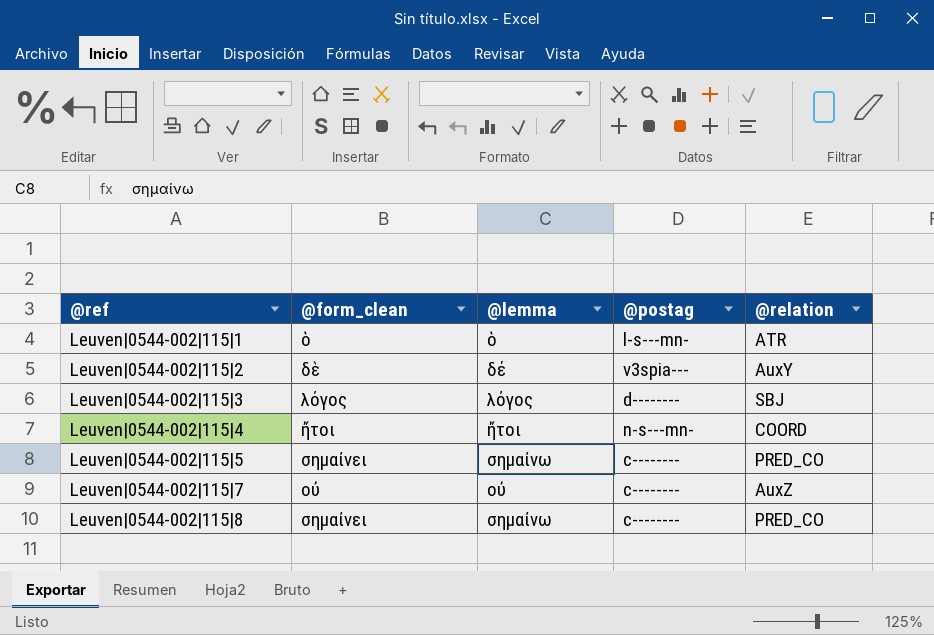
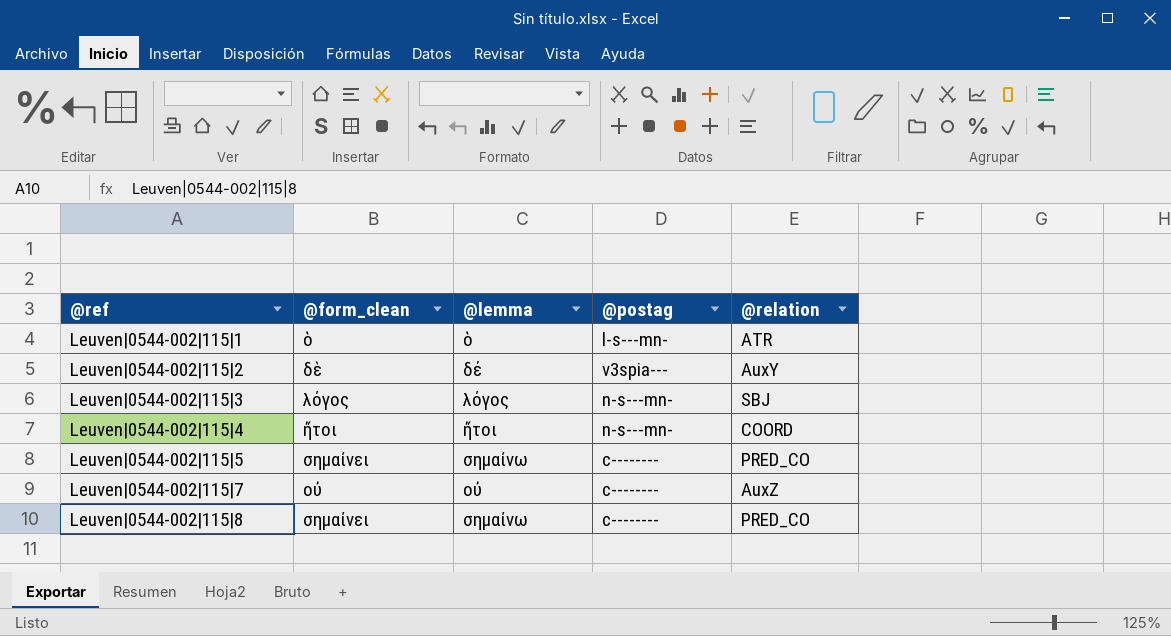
Leuven|0544-002|115|3 | @postag: d-------- -> n-s---mn-

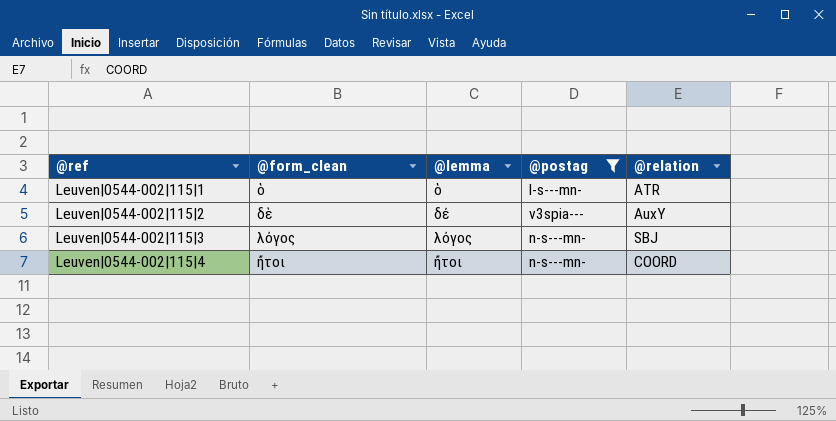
filter: none -> @postag != c--------

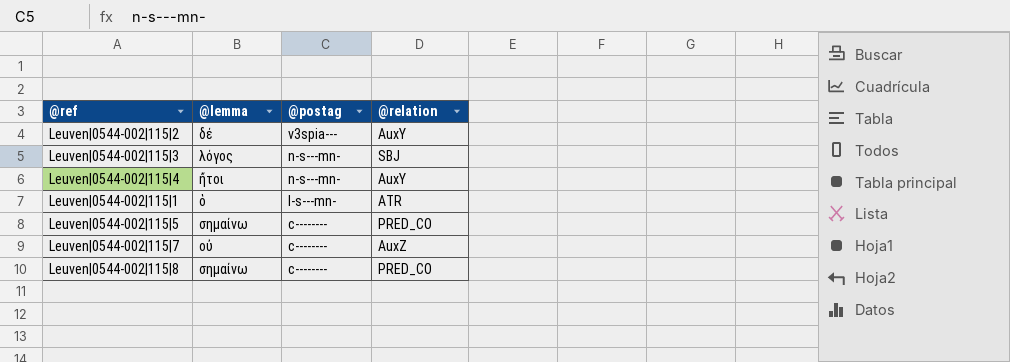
filter: @postag != c-------- -> none
row order: @ref ascending -> @postag descending
column @form_clean | position: 2 -> none
Leuven|0544-002|115|4 | @relation: COORD -> AuxY

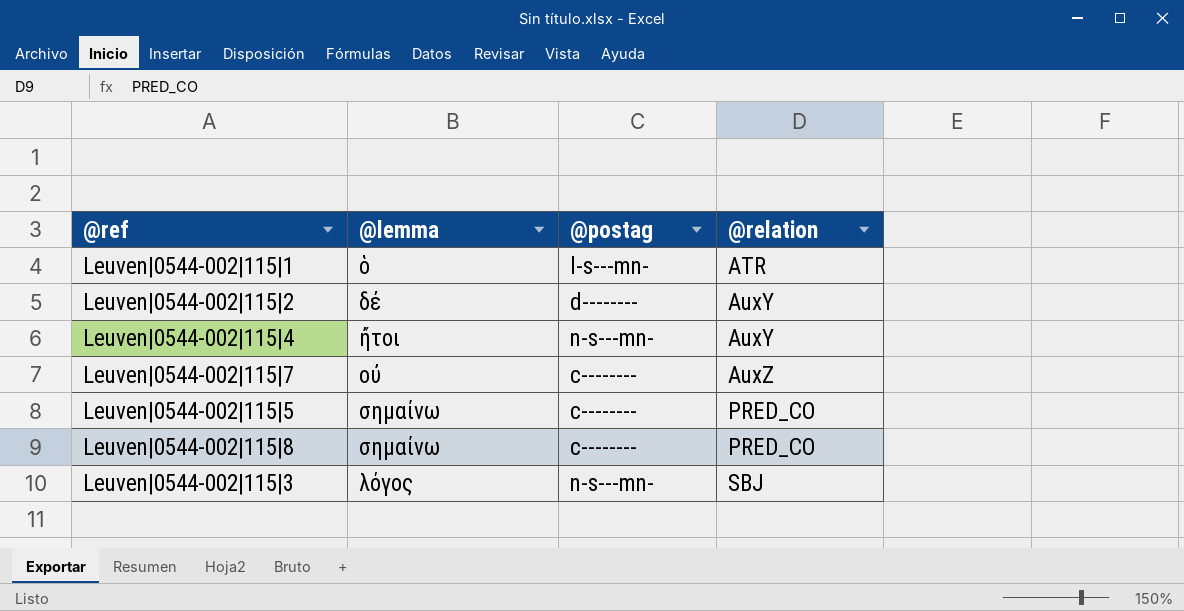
row order: @postag descending -> @relation ascending
Leuven|0544-002|115|2 | @postag: v3spia--- -> d--------

